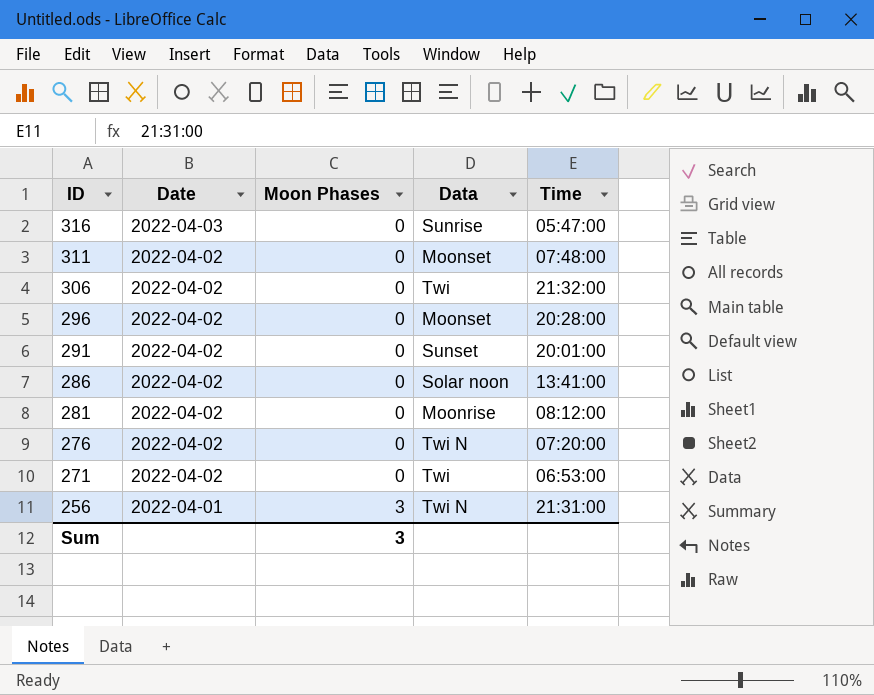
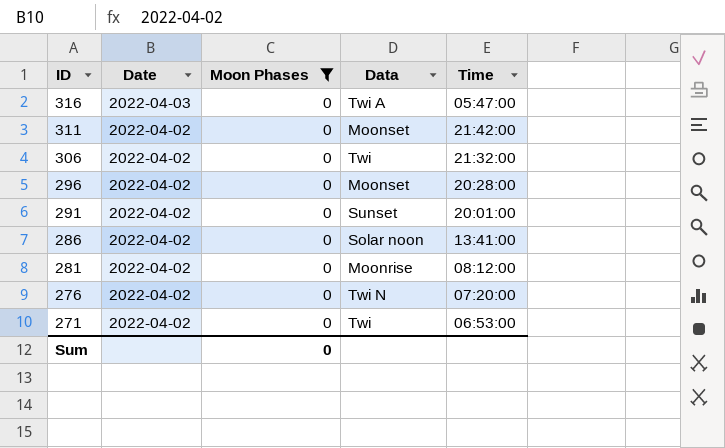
filter: none -> Moon Phases = 0
316 | Data: Sunrise -> Twi A
311 | Time: 07:48:00 -> 21:42:00
Sum | Moon Phases: 3 -> 0

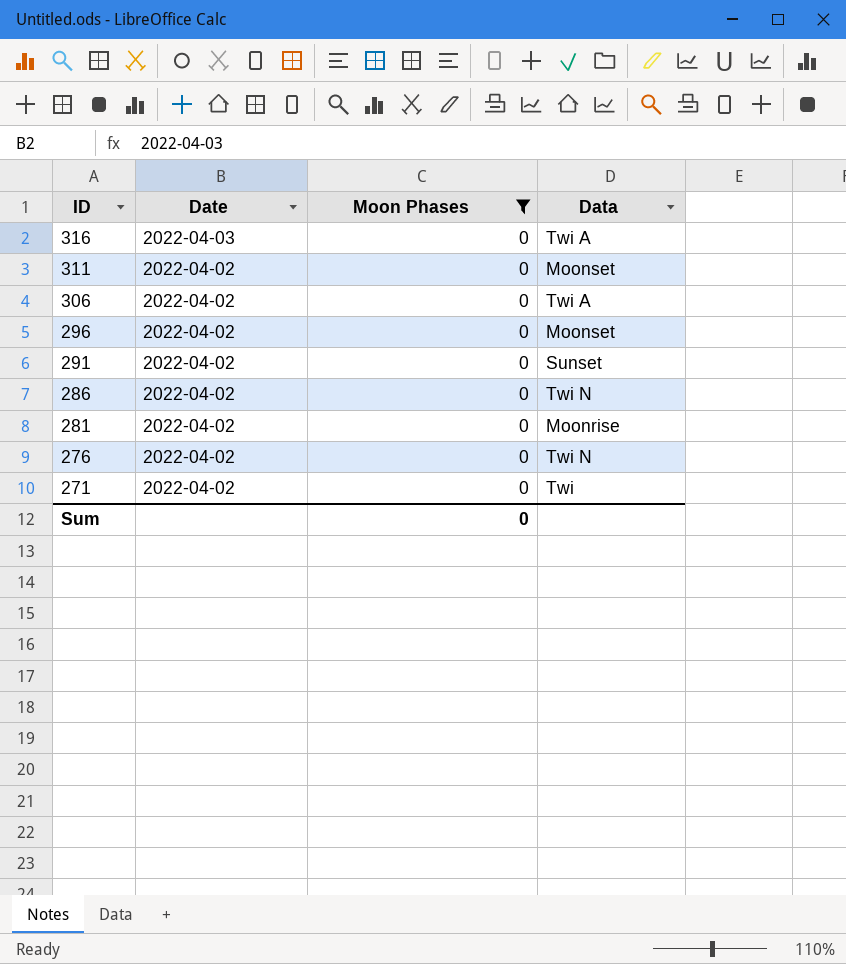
column Time | position: 5 -> none
306 | Data: Twi -> Twi A
286 | Data: Solar noon -> Twi N

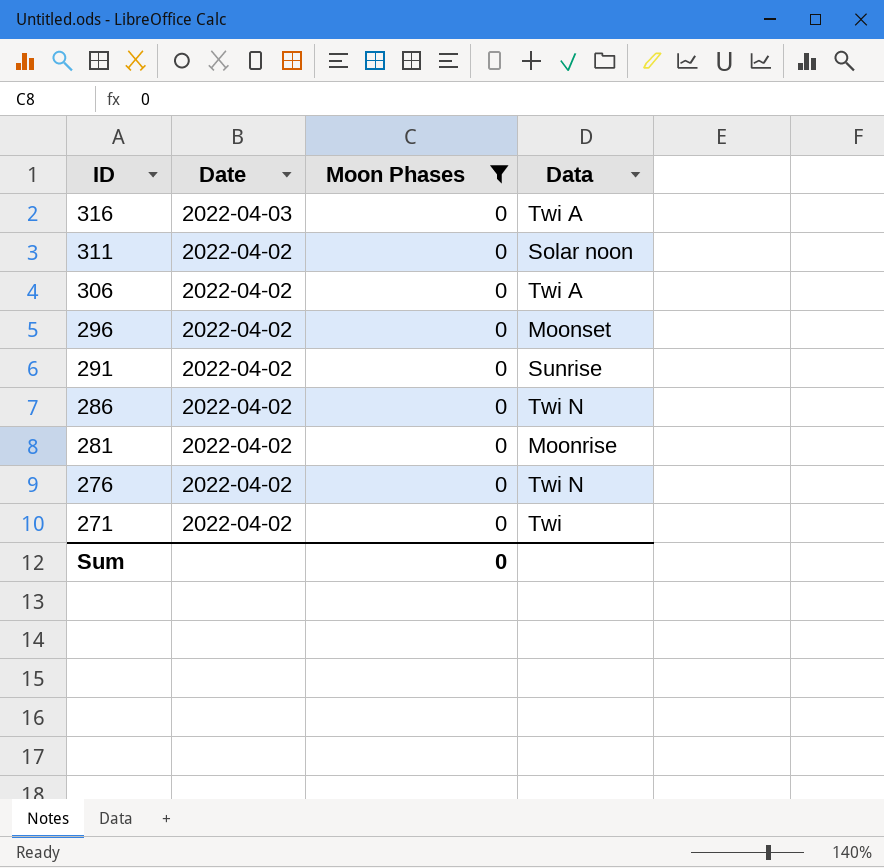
311 | Data: Moonset -> Solar noon
291 | Data: Sunset -> Sunrise

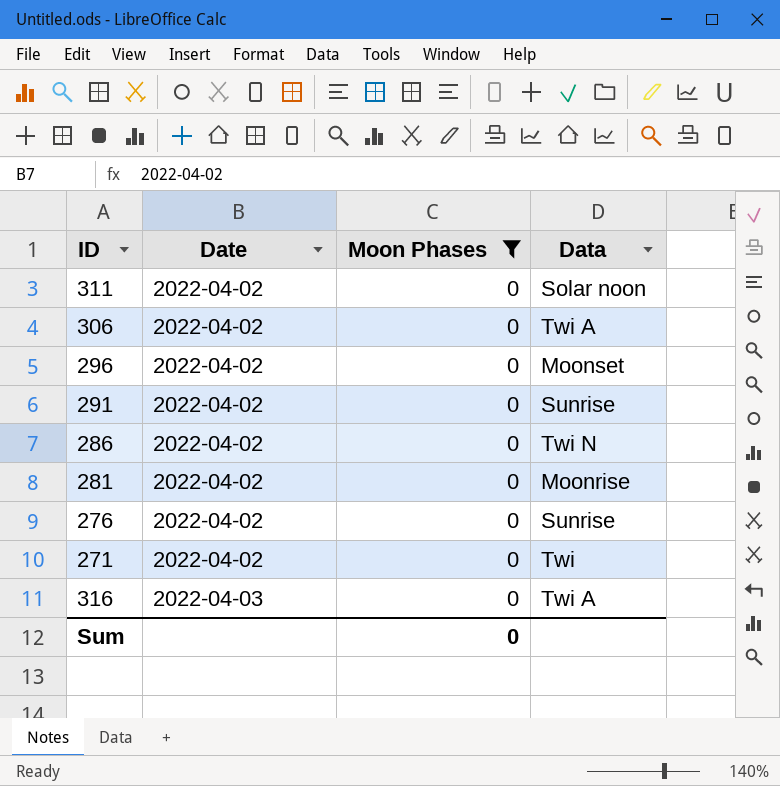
row order: ID descending -> Date ascending
276 | Data: Twi N -> Sunrise

